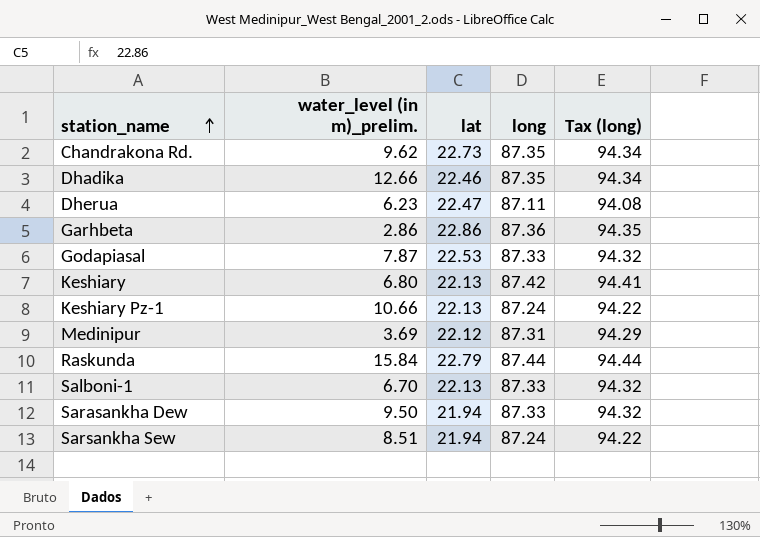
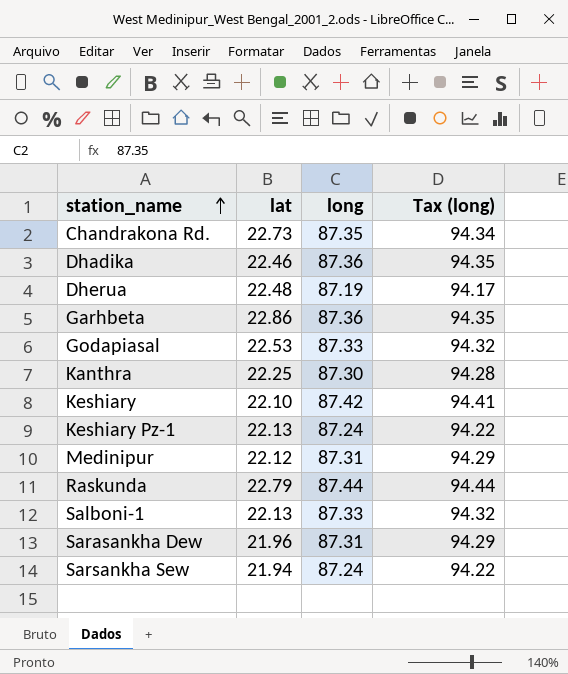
column water_level (in m)_prelim. | position: 2 -> none
Dhadika | long: 87.35 -> 87.36
Dhadika | Tax (long): 94.34 -> 94.35
Dherua | lat: 22.47 -> 22.48
Dherua | long: 87.11 -> 87.19
Dherua | Tax (long): 94.08 -> 94.17
row Kanthra: none -> 22.25 | 87.30 | 94.28
Keshiary | lat: 22.13 -> 22.10
Sarasankha Dew | lat: 21.94 -> 21.96
Sarasankha Dew | long: 87.33 -> 87.31
Sarasankha Dew | Tax (long): 94.32 -> 94.29

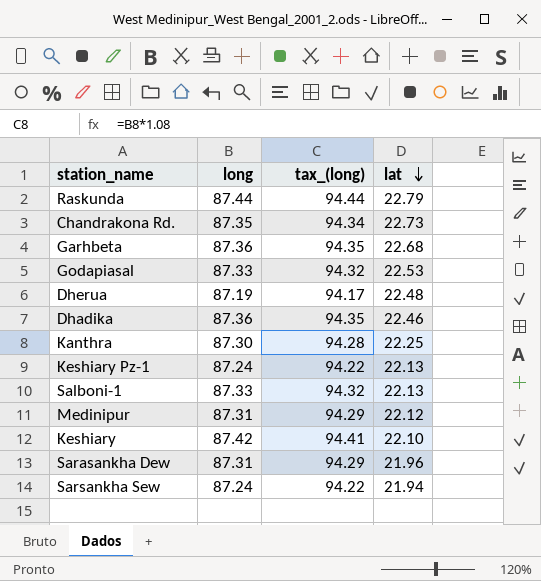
row order: station_name ascending -> lat descending
column name: Tax (long) -> tax_(long)
column lat | position: 2 -> 4
Garhbeta | lat: 22.86 -> 22.68

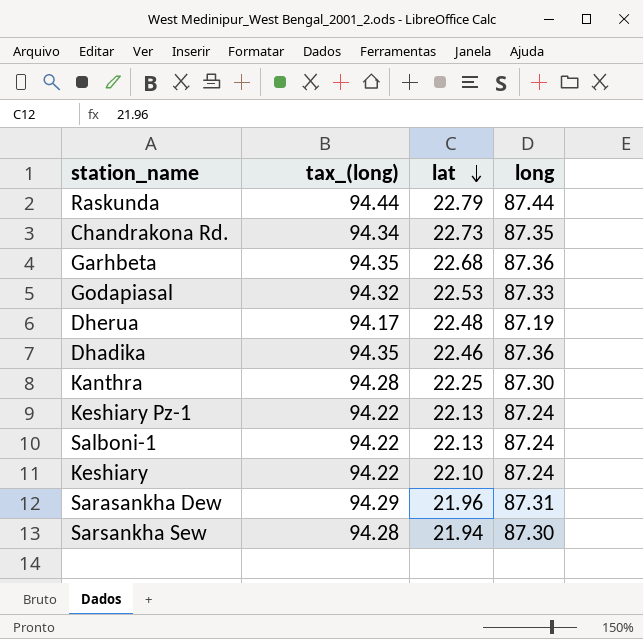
column long | position: 2 -> 4
row Medinipur: 87.31 | 94.29 | 22.12 -> none
Salboni-1 | tax_(long): 94.32 -> 94.22
Salboni-1 | long: 87.33 -> 87.24
Keshiary | tax_(long): 94.41 -> 94.22
Keshiary | long: 87.42 -> 87.24
Sarsankha Sew | tax_(long): 94.22 -> 94.28
Sarsankha Sew | long: 87.24 -> 87.30

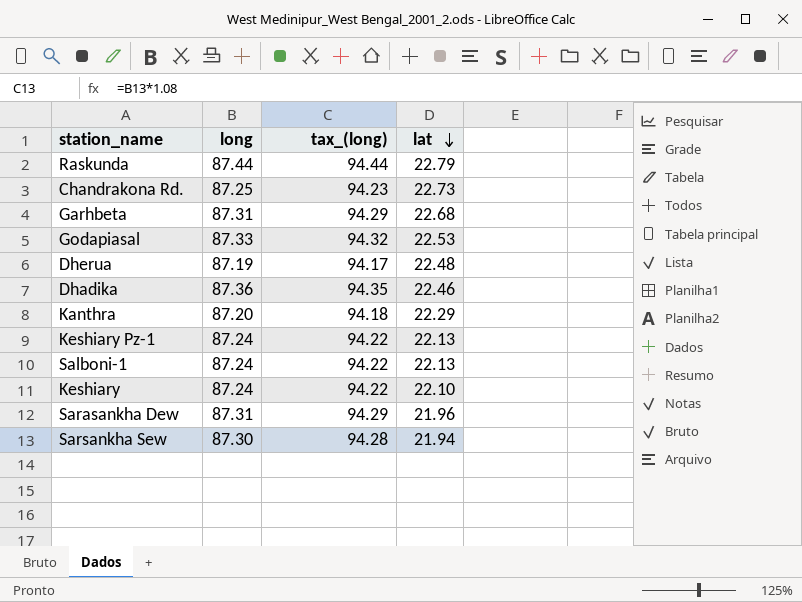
column long | position: 4 -> 2
Chandrakona Rd. | long: 87.35 -> 87.25
Chandrakona Rd. | tax_(long): 94.34 -> 94.23
Garhbeta | long: 87.36 -> 87.31
Garhbeta | tax_(long): 94.35 -> 94.29
Kanthra | long: 87.30 -> 87.20
Kanthra | tax_(long): 94.28 -> 94.18
Kanthra | lat: 22.25 -> 22.29

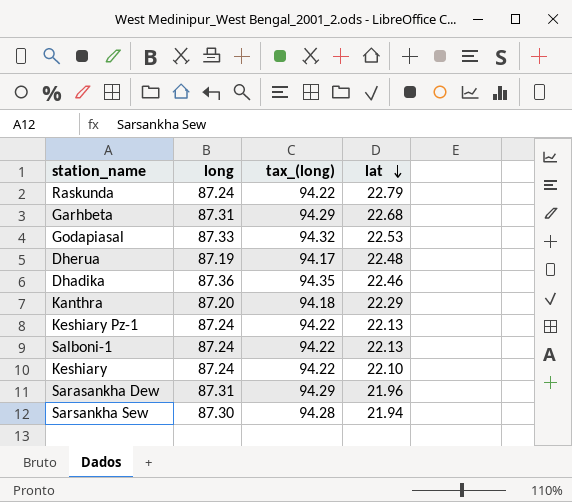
row Chandrakona Rd.: 87.25 | 94.23 | 22.73 -> none
Raskunda | long: 87.44 -> 87.24
Raskunda | tax_(long): 94.44 -> 94.22

